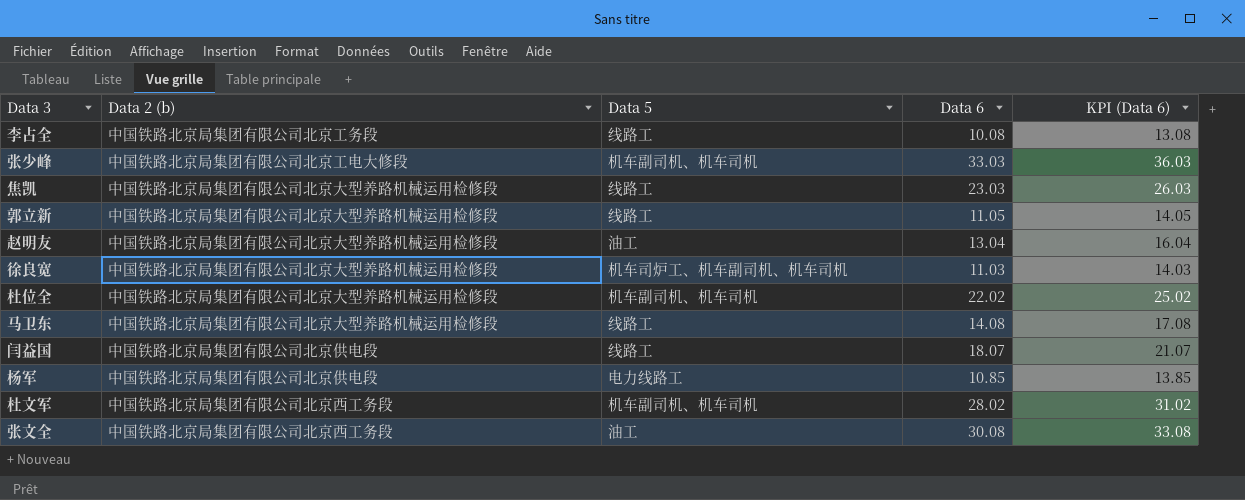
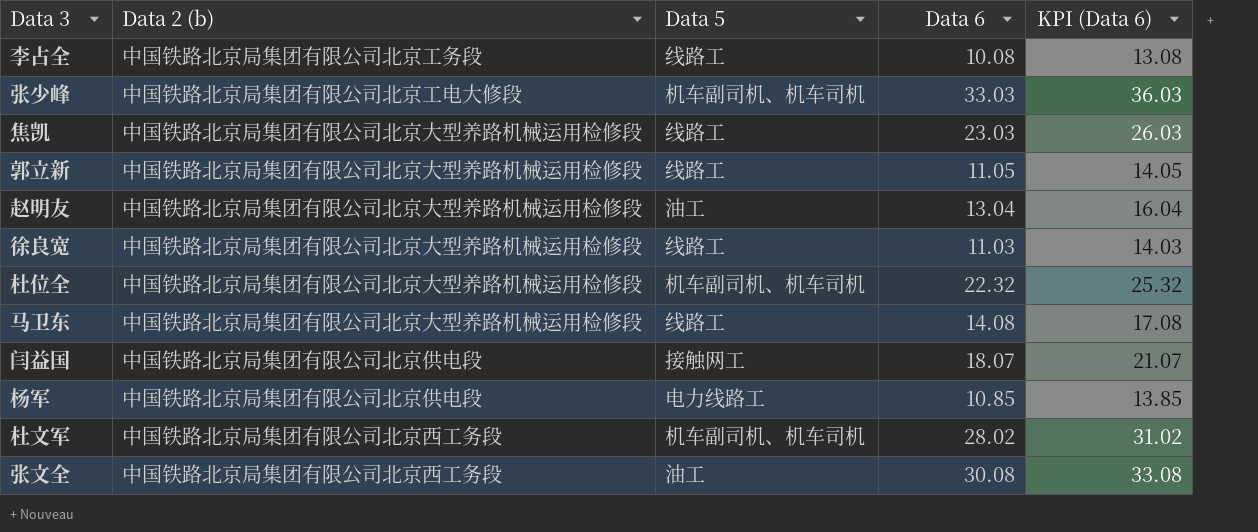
徐良宽 | Data 5: 机车司炉工、机车副司机、机车司机 -> 线路工
杜位全 | Data 6: 22.02 -> 22.32
杜位全 | KPI (Data 6): 25.02 -> 25.32
闫益国 | Data 5: 线路工 -> 接触网工

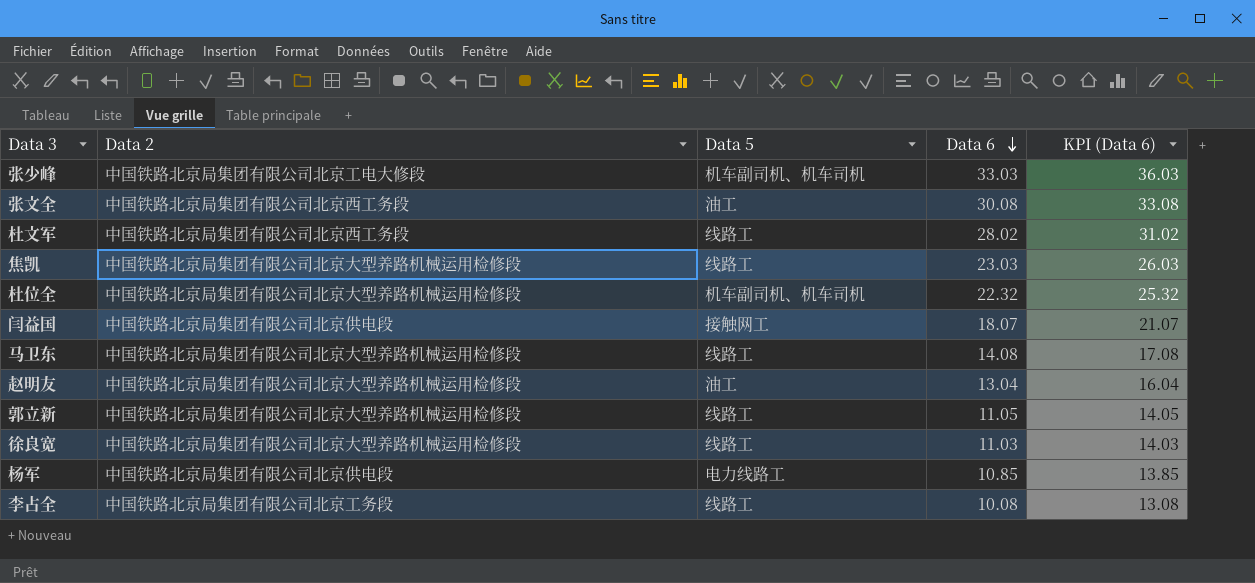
row order: none -> Data 6 descending
column name: Data 2 (b) -> Data 2
杜文军 | Data 5: 机车副司机、机车司机 -> 线路工

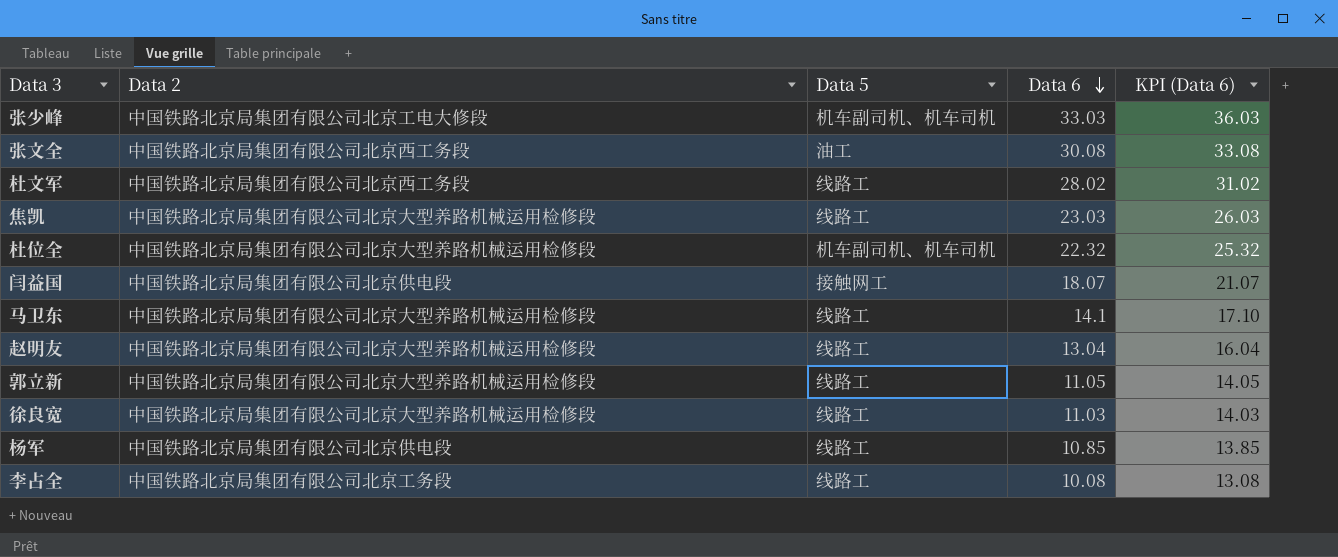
马卫东 | Data 6: 14.08 -> 14.1
马卫东 | KPI (Data 6): 17.08 -> 17.10
赵明友 | Data 5: 油工 -> 线路工
杨军 | Data 5: 电力线路工 -> 线路工

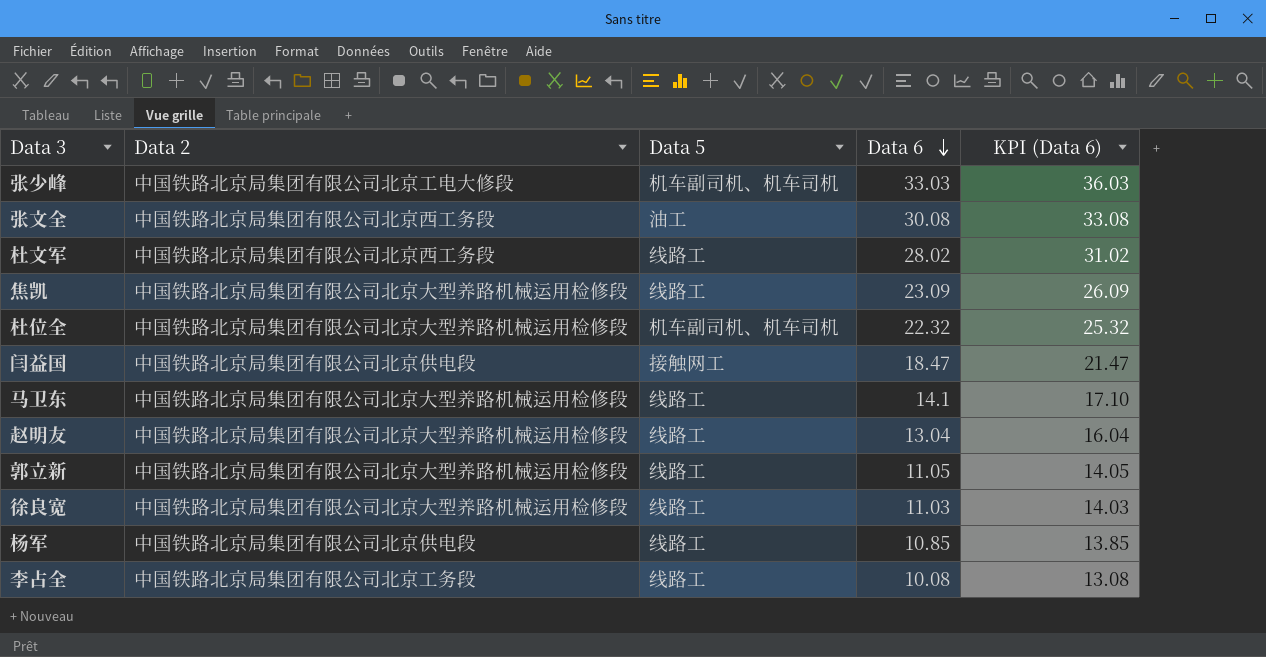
焦凯 | Data 6: 23.03 -> 23.09
焦凯 | KPI (Data 6): 26.03 -> 26.09
闫益国 | Data 6: 18.07 -> 18.47
闫益国 | KPI (Data 6): 21.07 -> 21.47

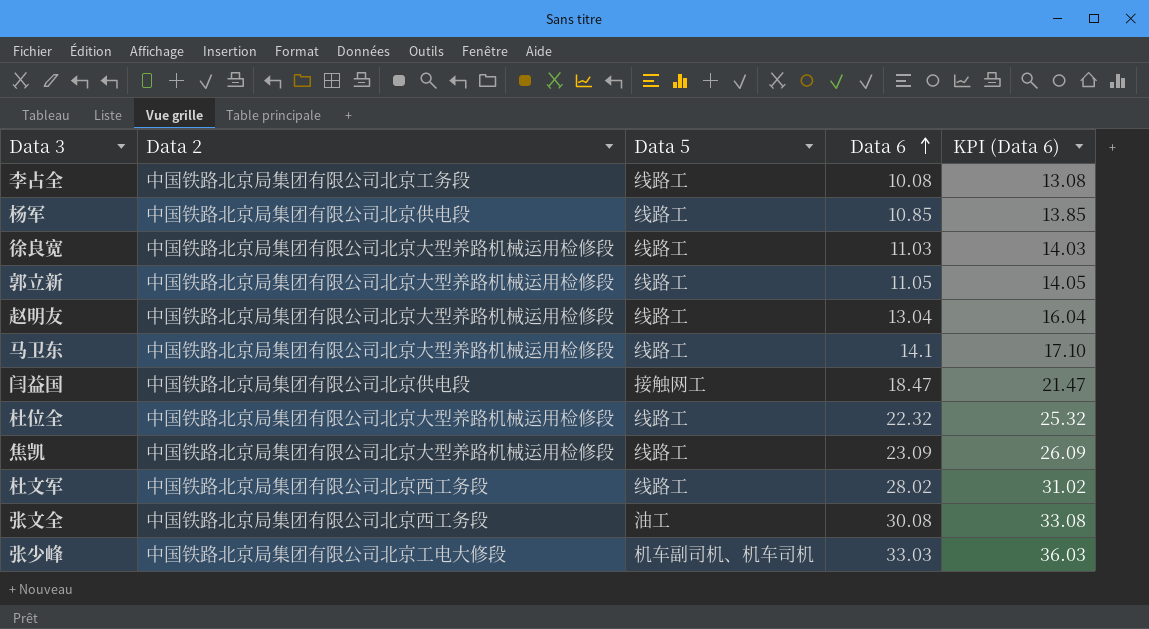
row order: Data 6 descending -> Data 6 ascending
杜位全 | Data 5: 机车副司机、机车司机 -> 线路工

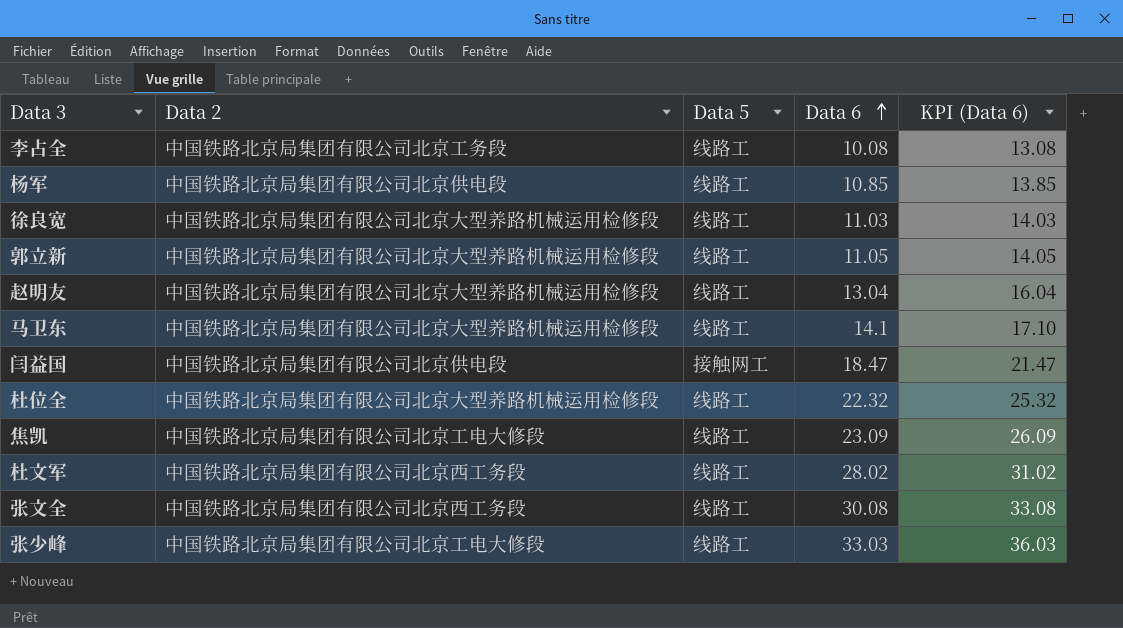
焦凯 | Data 2: 中国铁路北京局集团有限公司北京大型养路机械运用检修段 -> 中国铁路北京局集团有限公司北京工电大修段
张文全 | Data 5: 油工 -> 线路工
张少峰 | Data 5: 机车副司机、机车司机 -> 线路工

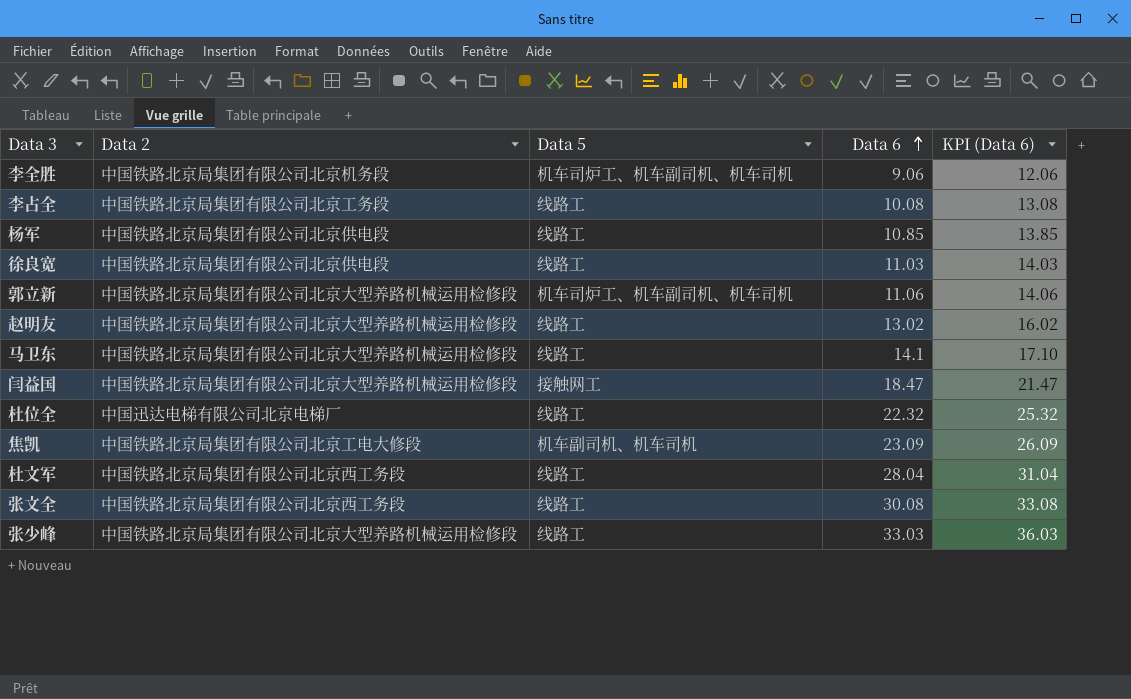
row 李全胜: none -> 中国铁路北京局集团有限公司北京机务段 | 机车司炉工、机车副司机、机车司机 | 9.06 | 12.06
徐良宽 | Data 2: 中国铁路北京局集团有限公司北京大型养路机械运用检修段 -> 中国铁路北京局集团有限公司北京供电段
郭立新 | Data 5: 线路工 -> 机车司炉工、机车副司机、机车司机
郭立新 | Data 6: 11.05 -> 11.06
郭立新 | KPI (Data 6): 14.05 -> 14.06
赵明友 | Data 6: 13.04 -> 13.02
赵明友 | KPI (Data 6): 16.04 -> 16.02
闫益国 | Data 2: 中国铁路北京局集团有限公司北京供电段 -> 中国铁路北京局集团有限公司北京大型养路机械运用检修段
杜位全 | Data 2: 中国铁路北京局集团有限公司北京大型养路机械运用检修段 -> 中国迅达电梯有限公司北京电梯厂
焦凯 | Data 5: 线路工 -> 机车副司机、机车司机
杜文军 | Data 6: 28.02 -> 28.04
杜文军 | KPI (Data 6): 31.02 -> 31.04
张少峰 | Data 2: 中国铁路北京局集团有限公司北京工电大修段 -> 中国铁路北京局集团有限公司北京大型养路机械运用检修段

